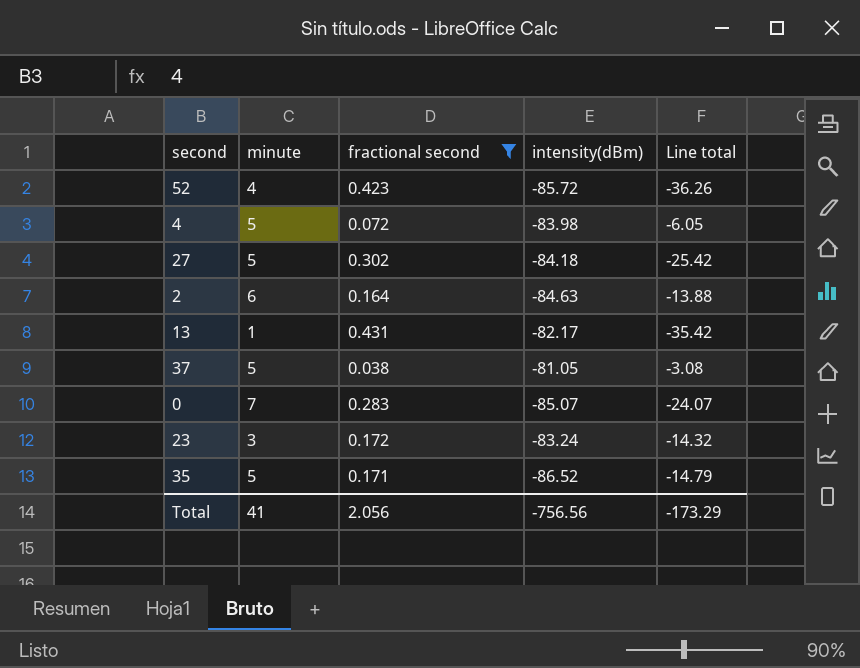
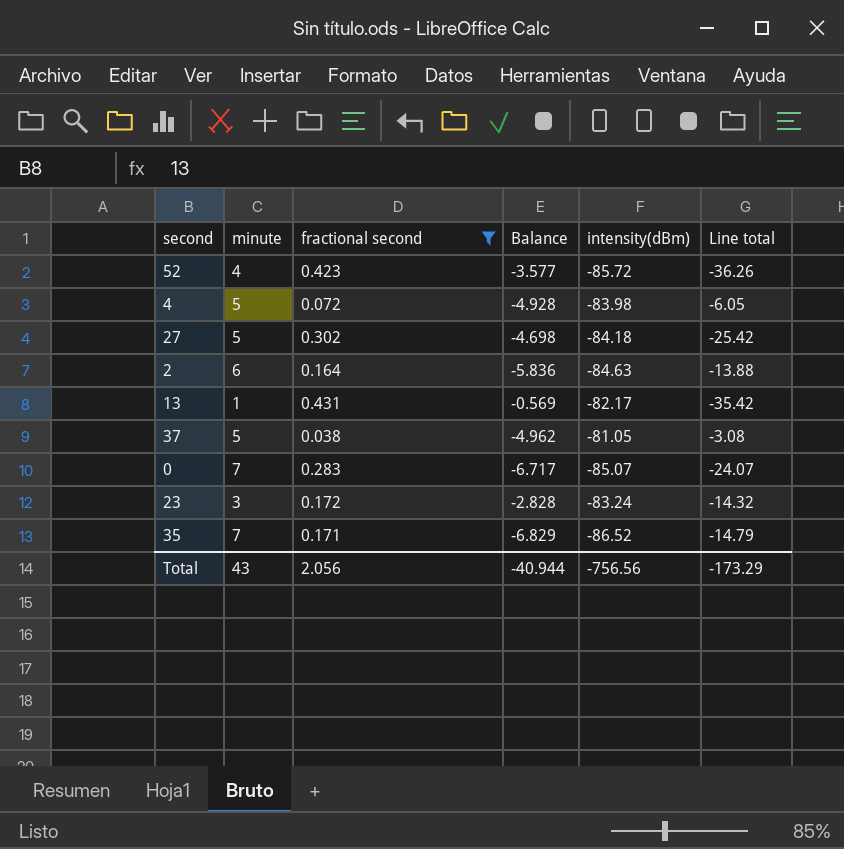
column Balance | formula: none -> [fractional second] - [minute]
35 | minute: 5 -> 7
Total | minute: 41 -> 43

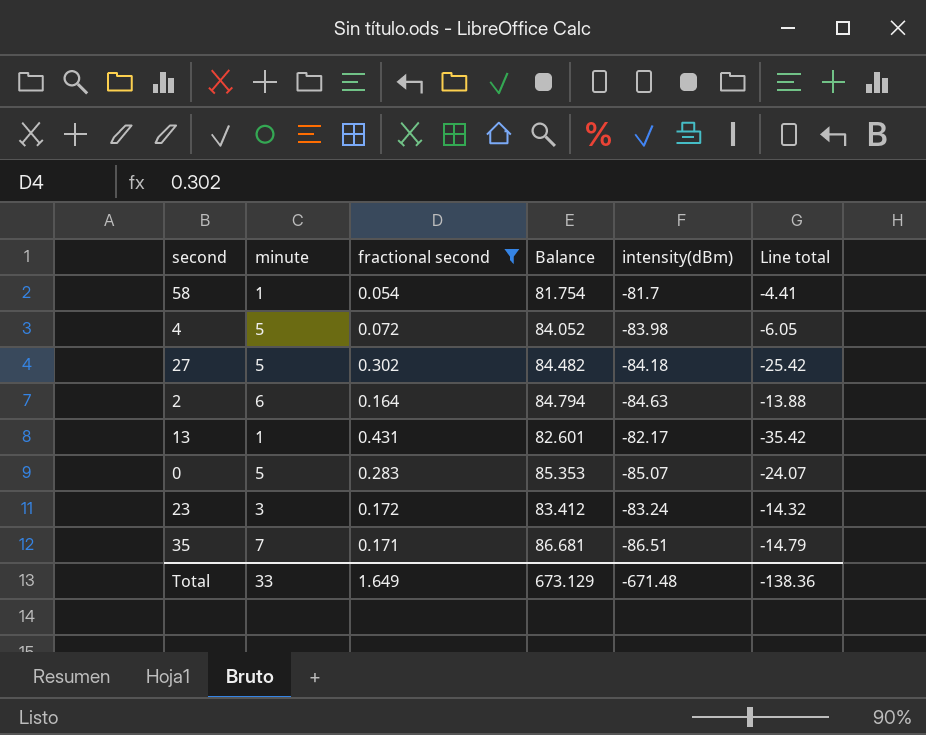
column Balance | formula: [fractional second] - [minute] -> [fractional second] - [intensity(dBm)]
row 52: 4 | 0.423 | -3.577 | -85.72 | -36.26 -> none
row 37: 5 | 0.038 | -4.962 | -81.05 | -3.08 -> none
row 58: none -> 1 | 0.054 | 81.754 | -81.7 | -4.41
0 | minute: 7 -> 5
35 | intensity(dBm): -86.52 -> -86.51
Total | minute: 43 -> 33
Total | fractional second: 2.056 -> 1.649
Total | Balance: -40.944 -> 673.129
Total | intensity(dBm): -756.56 -> -671.48
Total | Line total: -173.29 -> -138.36

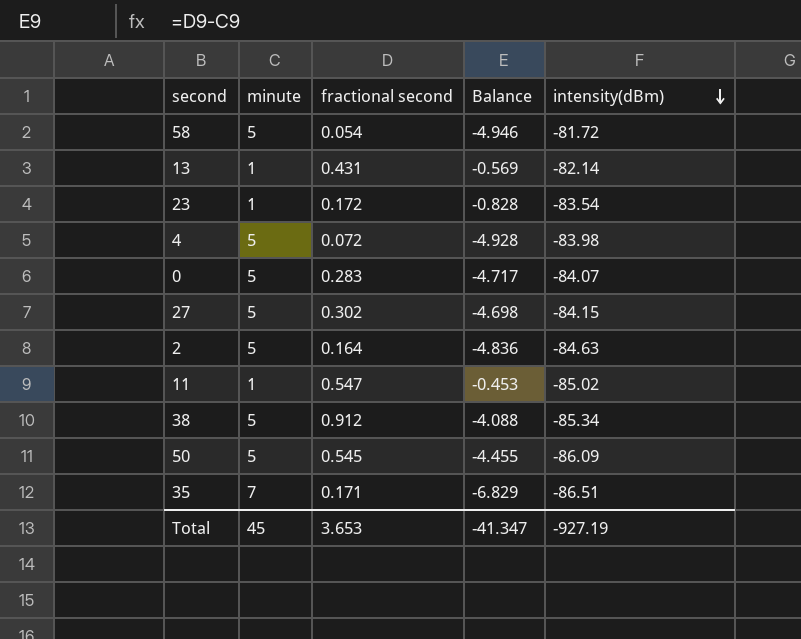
filter: fractional second <= 0.431 -> none
row order: none -> intensity(dBm) descending
column Line total | formula: [fractional second] * [intensity(dBm)] -> none
column Balance | formula: [fractional second] - [intensity(dBm)] -> [fractional second] - [minute]
58 | minute: 1 -> 5
58 | intensity(dBm): -81.7 -> -81.72
13 | intensity(dBm): -82.17 -> -82.14
23 | minute: 3 -> 1
23 | intensity(dBm): -83.24 -> -83.54
0 | intensity(dBm): -85.07 -> -84.07
27 | intensity(dBm): -84.18 -> -84.15
2 | minute: 6 -> 5
Total | minute: 33 -> 45
Total | fractional second: 1.649 -> 3.653
Total | Balance: 673.129 -> -41.347
Total | intensity(dBm): -671.48 -> -927.19

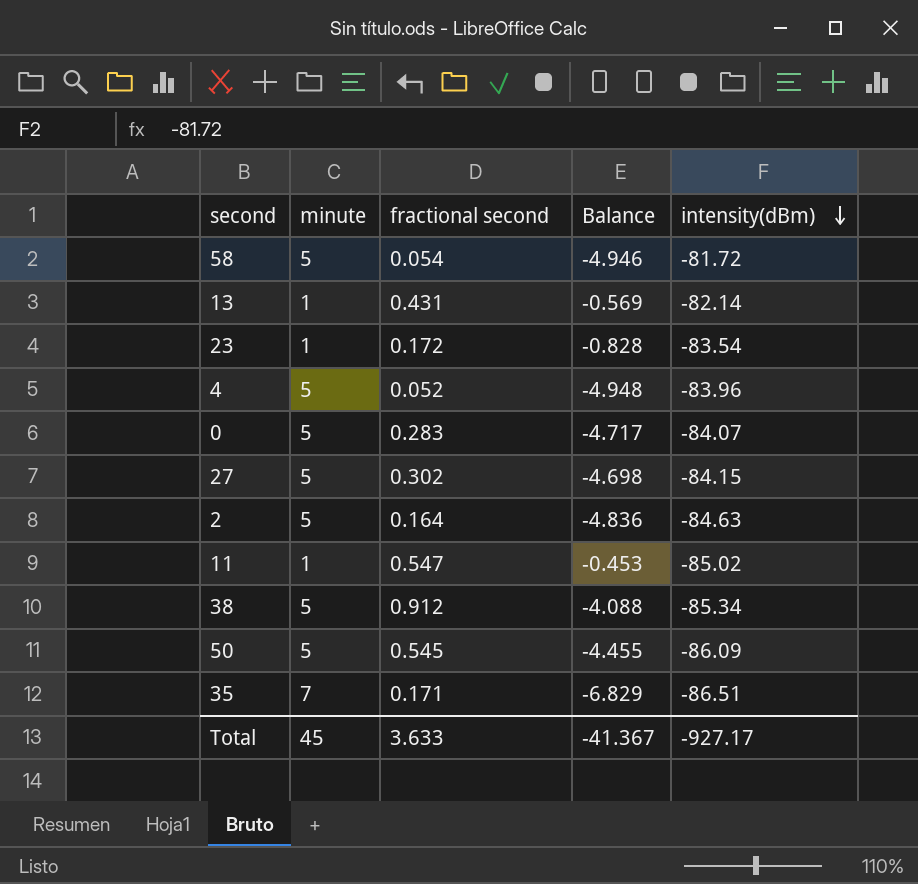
4 | fractional second: 0.072 -> 0.052
4 | Balance: -4.928 -> -4.948
4 | intensity(dBm): -83.98 -> -83.96
Total | fractional second: 3.653 -> 3.633
Total | Balance: -41.347 -> -41.367
Total | intensity(dBm): -927.19 -> -927.17

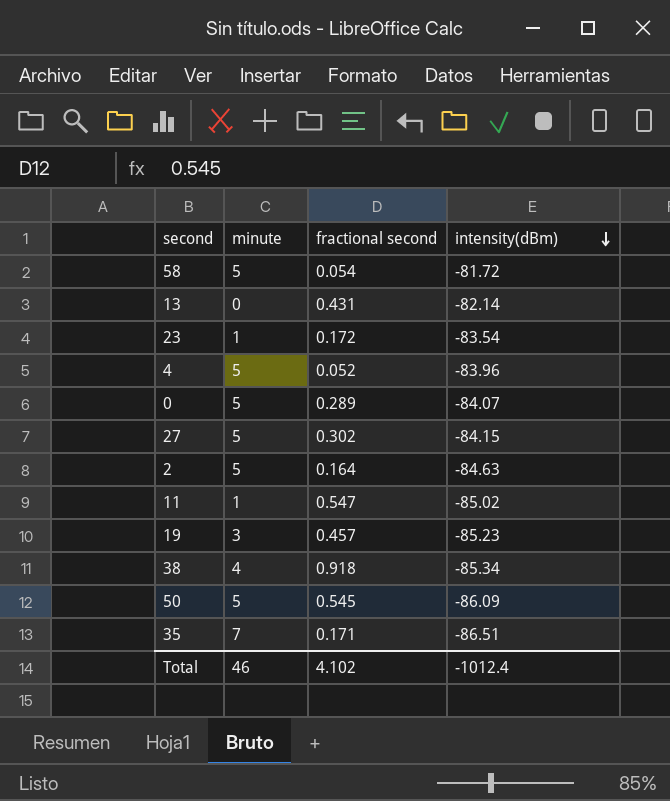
column Balance | formula: [fractional second] - [minute] -> none
13 | minute: 1 -> 0
0 | fractional second: 0.283 -> 0.289
row 19: none -> 3 | 0.457 | -85.23
38 | minute: 5 -> 4
38 | fractional second: 0.912 -> 0.918
Total | minute: 45 -> 46
Total | fractional second: 3.633 -> 4.102
Total | intensity(dBm): -927.17 -> -1012.4

